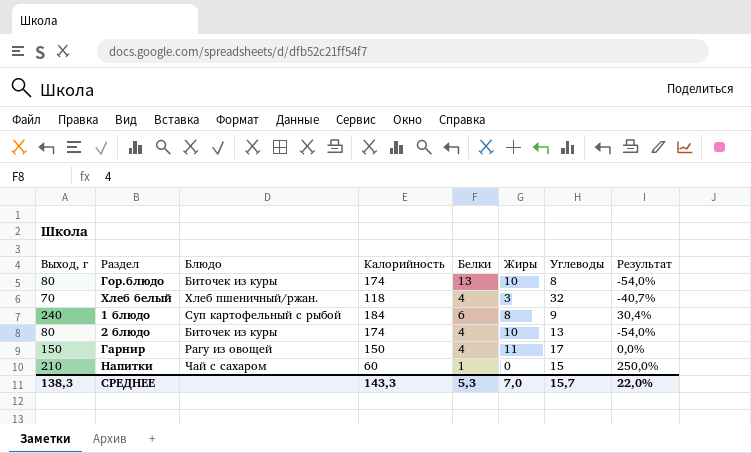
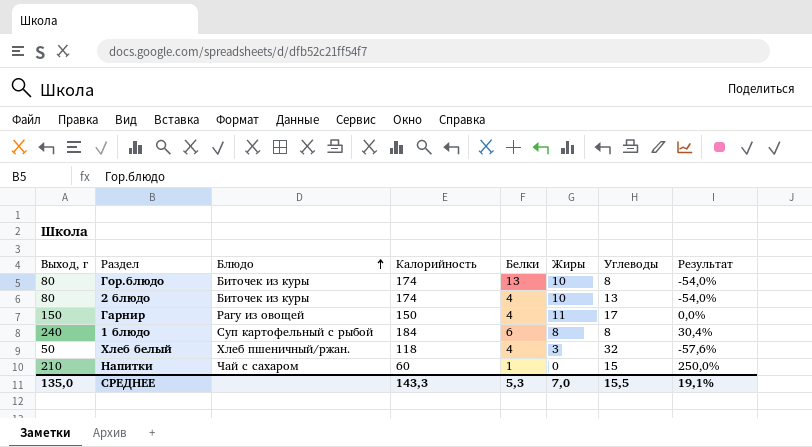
row order: none -> Блюдо ascending
1 блюдо | Углеводы: 9 -> 8
Хлеб белый | Выход, г: 70 -> 50
Хлеб белый | Результат: -40,7% -> -57,6%
СРЕДНЕЕ | Выход, г: 138,3 -> 135,0
СРЕДНЕЕ | Углеводы: 15,7 -> 15,5
СРЕДНЕЕ | Результат: 22,0% -> 19,1%

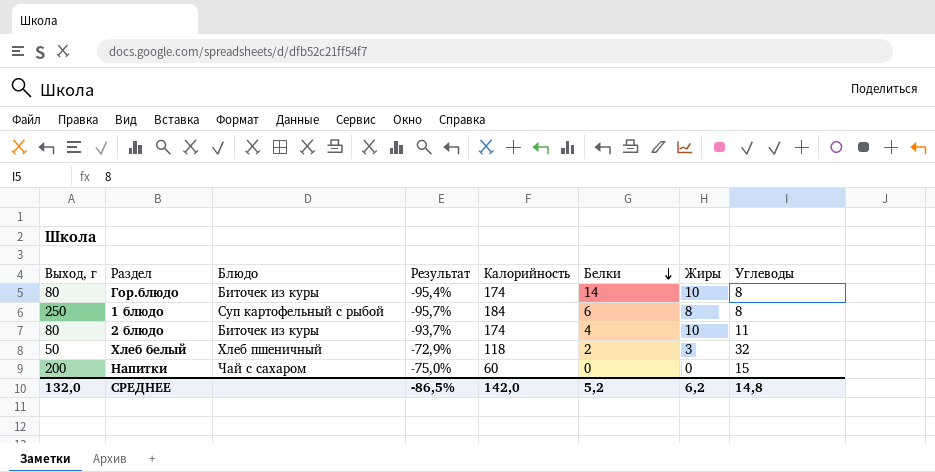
row order: Блюдо ascending -> Белки descending
column Результат | formula: ([Выход, г] - [Калорийность]) / [Калорийность] -> ([Углеводы] - [Калорийность]) / [Калорийность]
column Результат | position: 8 -> 4
row Гарнир: 150 | Рагу из овощей | 150 | 4 | 11 | 17 | 0,0% -> none
Гор.блюдо | Белки: 13 -> 14
1 блюдо | Выход, г: 240 -> 250
2 блюдо | Углеводы: 13 -> 11
Хлеб белый | Блюдо: Хлеб пшеничный/ржан. -> Хлеб пшеничный
Хлеб белый | Белки: 4 -> 2
Напитки | Выход, г: 210 -> 200
Напитки | Белки: 1 -> 0
СРЕДНЕЕ | Выход, г: 135,0 -> 132,0
СРЕДНЕЕ | Результат: 19,1% -> -86,5%
СРЕДНЕЕ | Калорийность: 143,3 -> 142,0
СРЕДНЕЕ | Белки: 5,3 -> 5,2
СРЕДНЕЕ | Жиры: 7,0 -> 6,2
СРЕДНЕЕ | Углеводы: 15,5 -> 14,8

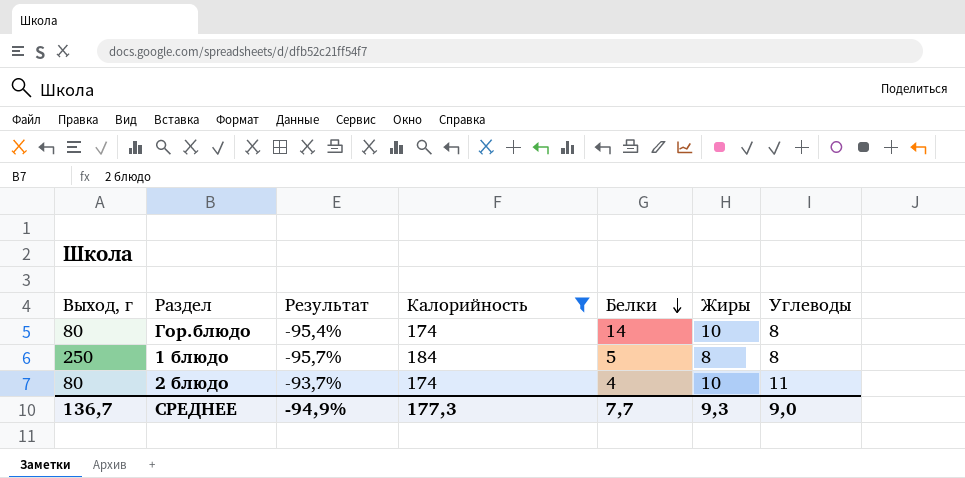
filter: none -> Калорийность >= 174
column Блюдо | position: 3 -> none
1 блюдо | Белки: 6 -> 5
СРЕДНЕЕ | Выход, г: 132,0 -> 136,7
СРЕДНЕЕ | Результат: -86,5% -> -94,9%
СРЕДНЕЕ | Калорийность: 142,0 -> 177,3
СРЕДНЕЕ | Белки: 5,2 -> 7,7
СРЕДНЕЕ | Жиры: 6,2 -> 9,3
СРЕДНЕЕ | Углеводы: 14,8 -> 9,0

